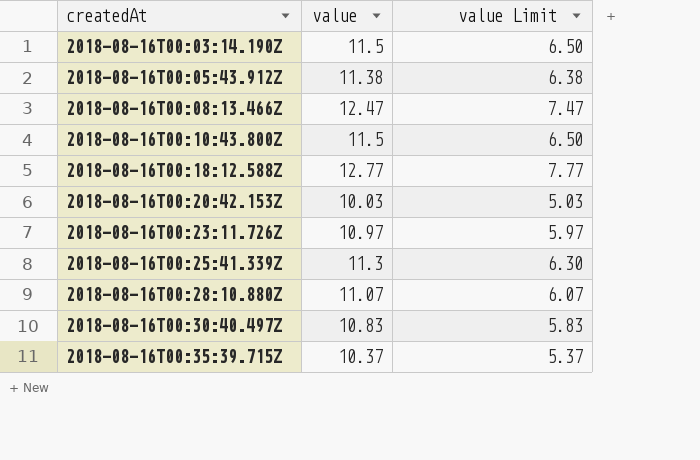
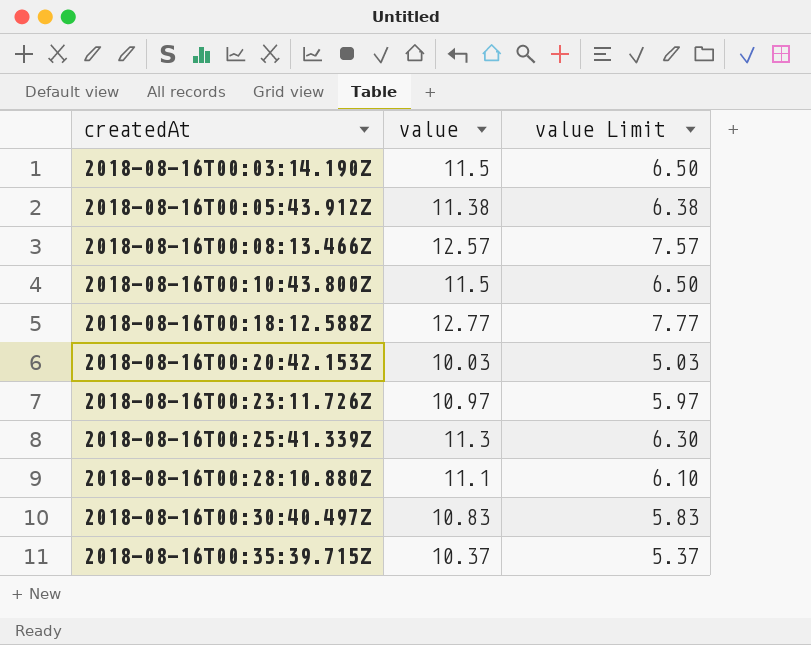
2018-08-16T00:08:13.466Z | value: 12.47 -> 12.57
2018-08-16T00:08:13.466Z | value Limit: 7.47 -> 7.57
2018-08-16T00:28:10.880Z | value: 11.07 -> 11.1
2018-08-16T00:28:10.880Z | value Limit: 6.07 -> 6.10

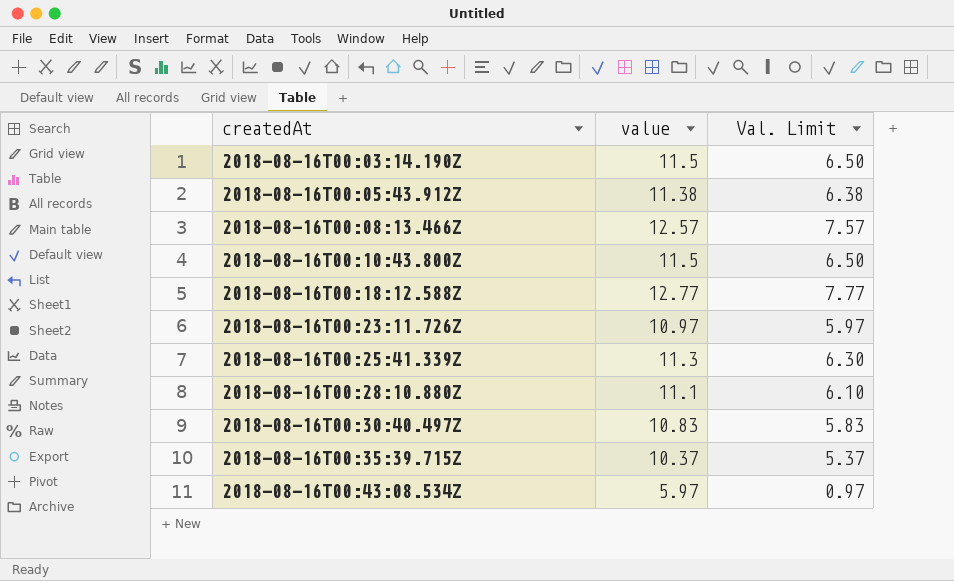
column name: value Limit -> Val. Limit
row 2018-08-16T00:20:42.153Z: 10.03 | 5.03 -> none
row 2018-08-16T00:43:08.534Z: none -> 5.97 | 0.97

